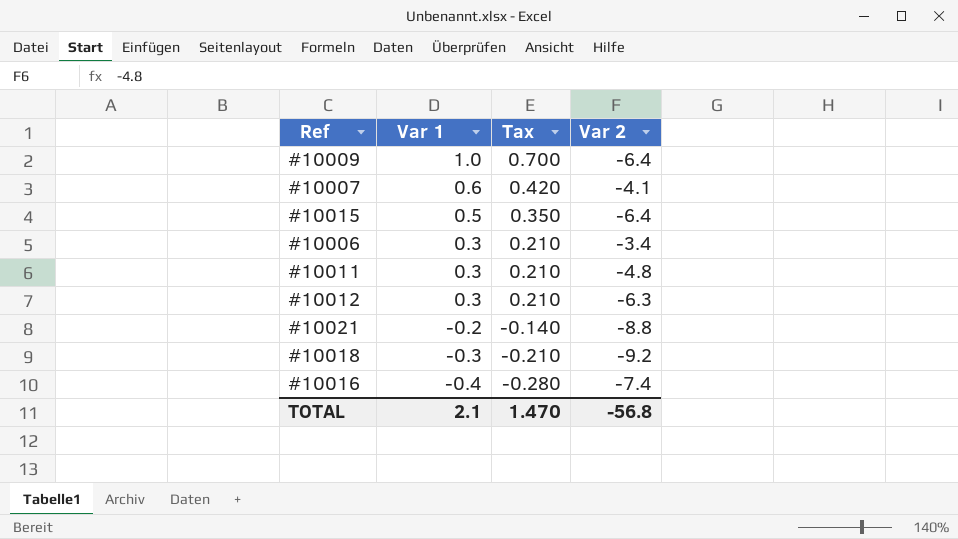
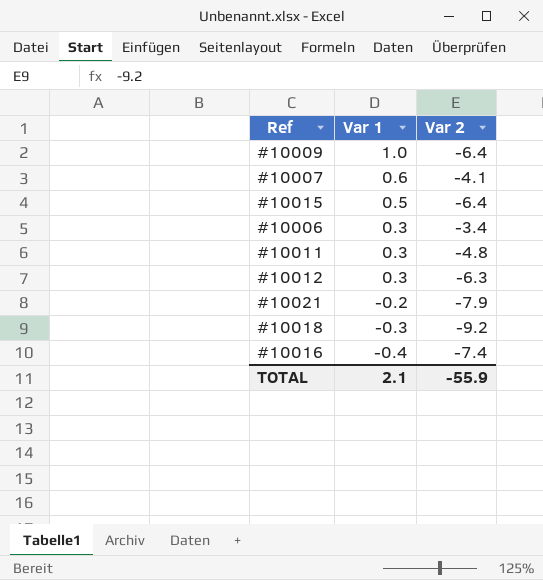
column Tax | formula: [Var 1] * 0.7 -> none
#10021 | Var 2: -8.8 -> -7.9
TOTAL | Var 2: -56.8 -> -55.9

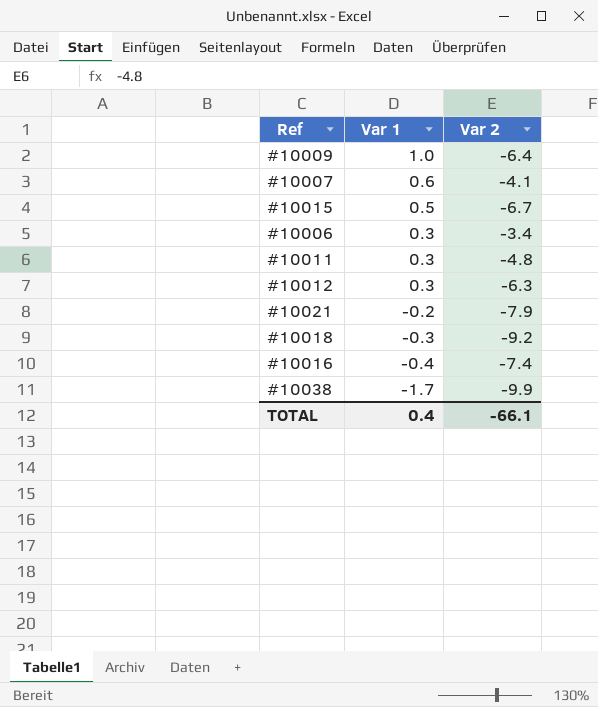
#10015 | Var 2: -6.4 -> -6.7
row #10038: none -> -1.7 | -9.9
TOTAL | Var 1: 2.1 -> 0.4
TOTAL | Var 2: -55.9 -> -66.1

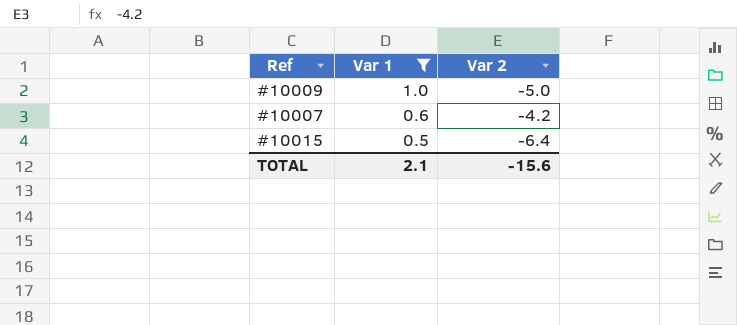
filter: none -> Var 1 >= 0.5
#10009 | Var 2: -6.4 -> -5.0
#10007 | Var 2: -4.1 -> -4.2
#10015 | Var 2: -6.7 -> -6.4
TOTAL | Var 1: 0.4 -> 2.1
TOTAL | Var 2: -66.1 -> -15.6

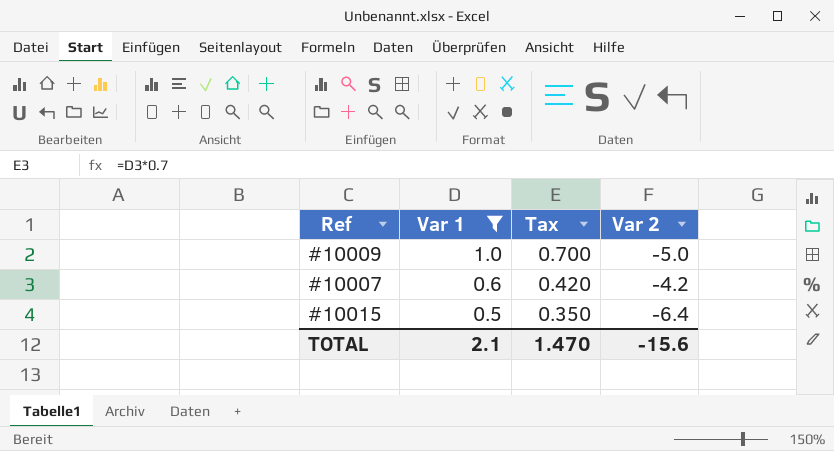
column Tax | formula: none -> [Var 1] * 0.7

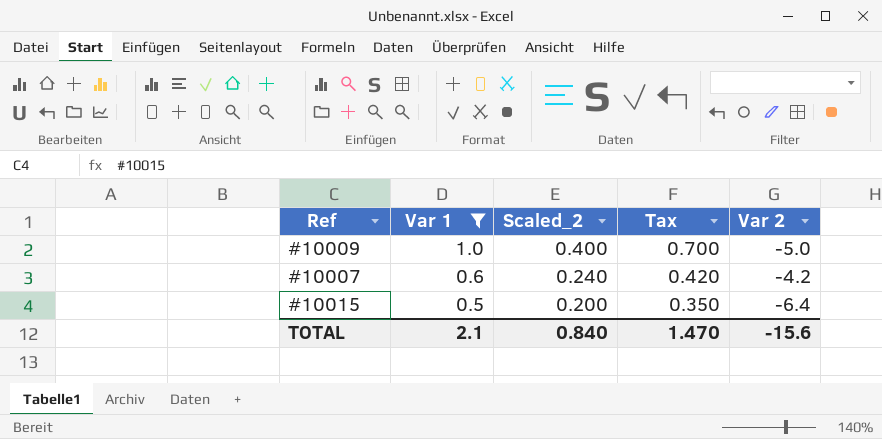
column Scaled_2 | formula: none -> [Var 1] * 0.4

